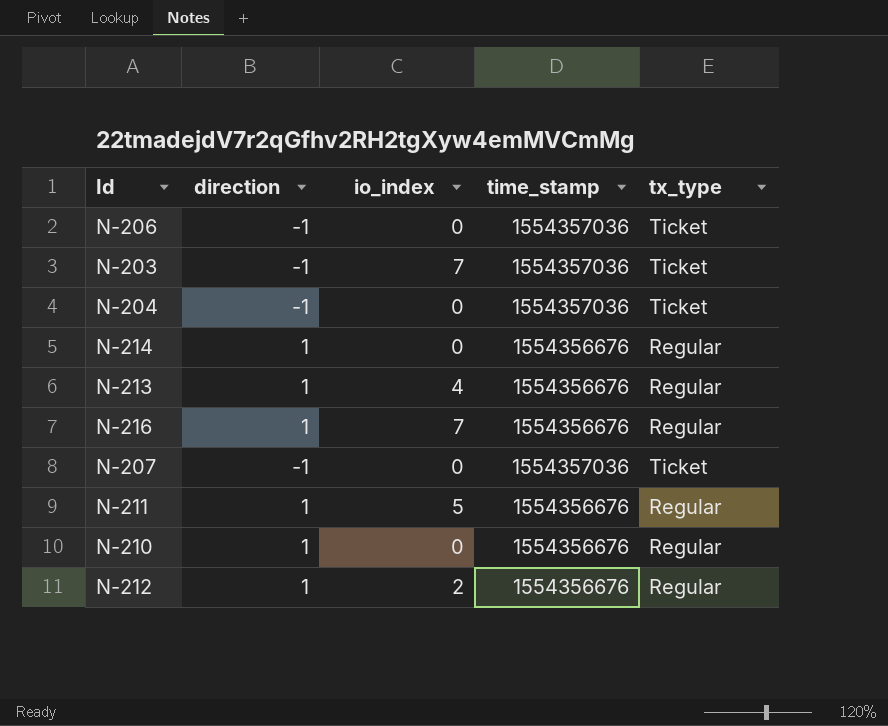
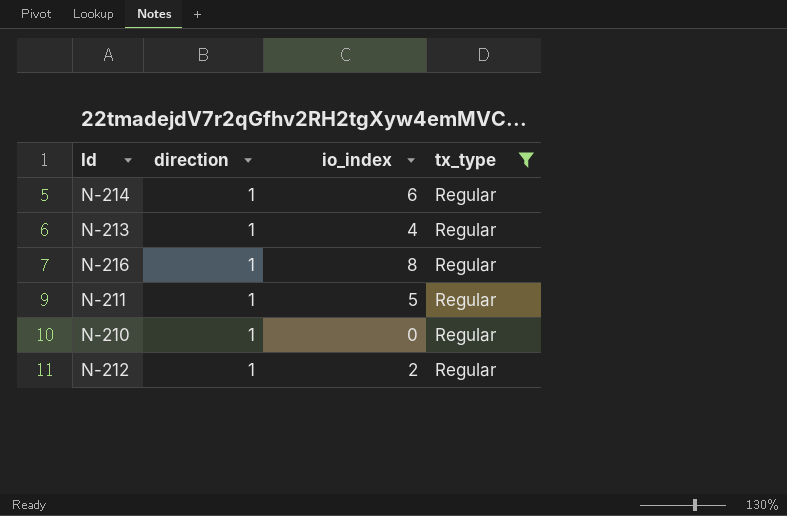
filter: none -> tx_type = Regular
column time_stamp | position: 4 -> none
N-214 | io_index: 0 -> 6
N-216 | io_index: 7 -> 8

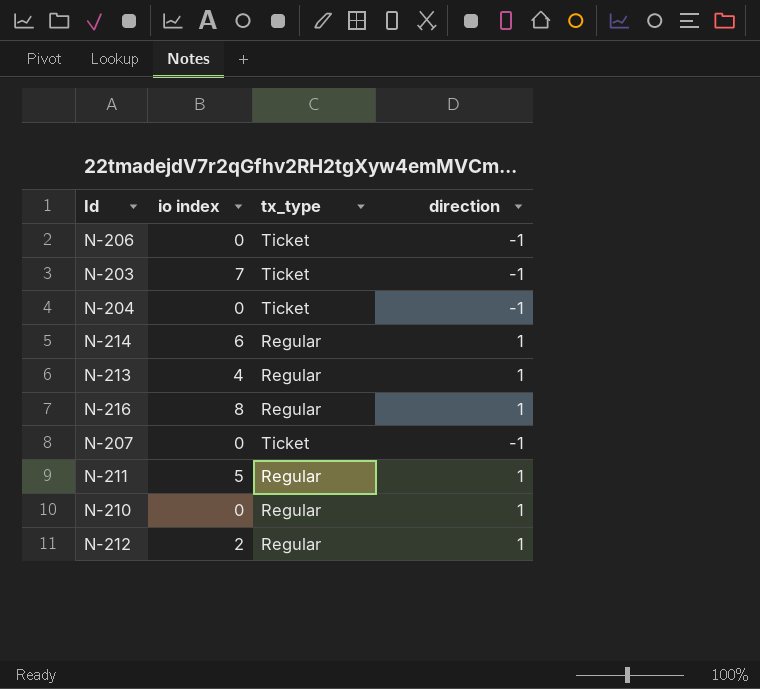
filter: tx_type = Regular -> none
column name: io_index -> io index
column direction | position: 2 -> 4

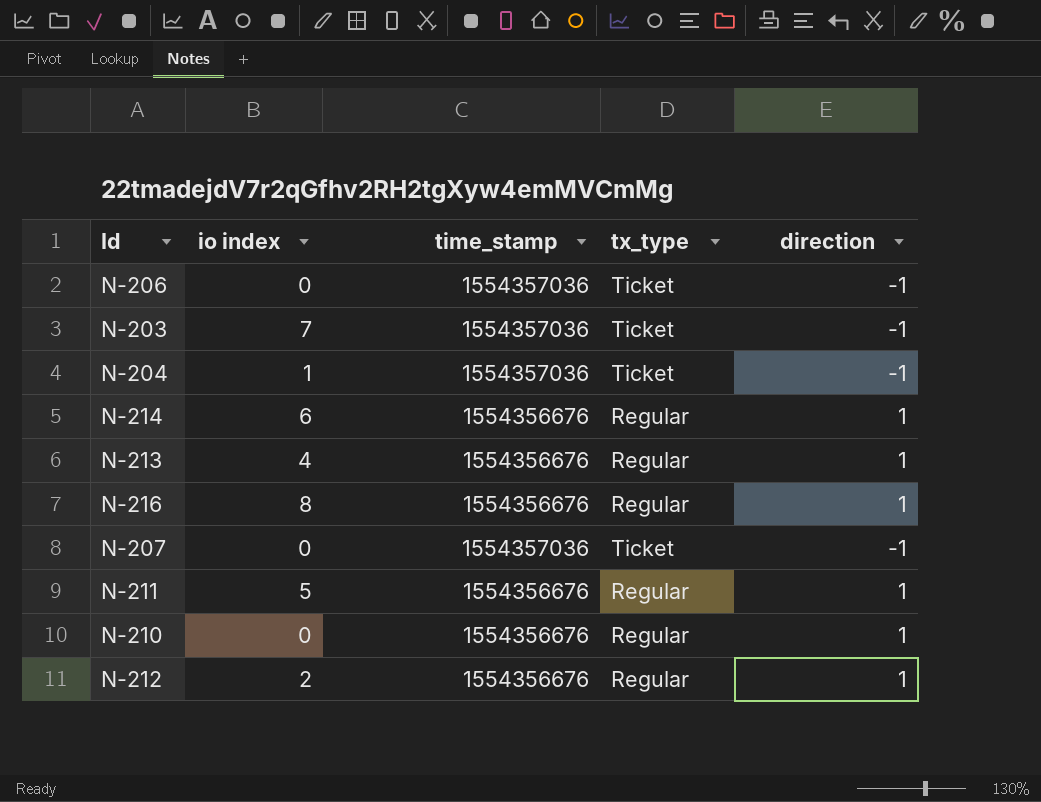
column time_stamp | position: none -> 3
N-204 | io index: 0 -> 1

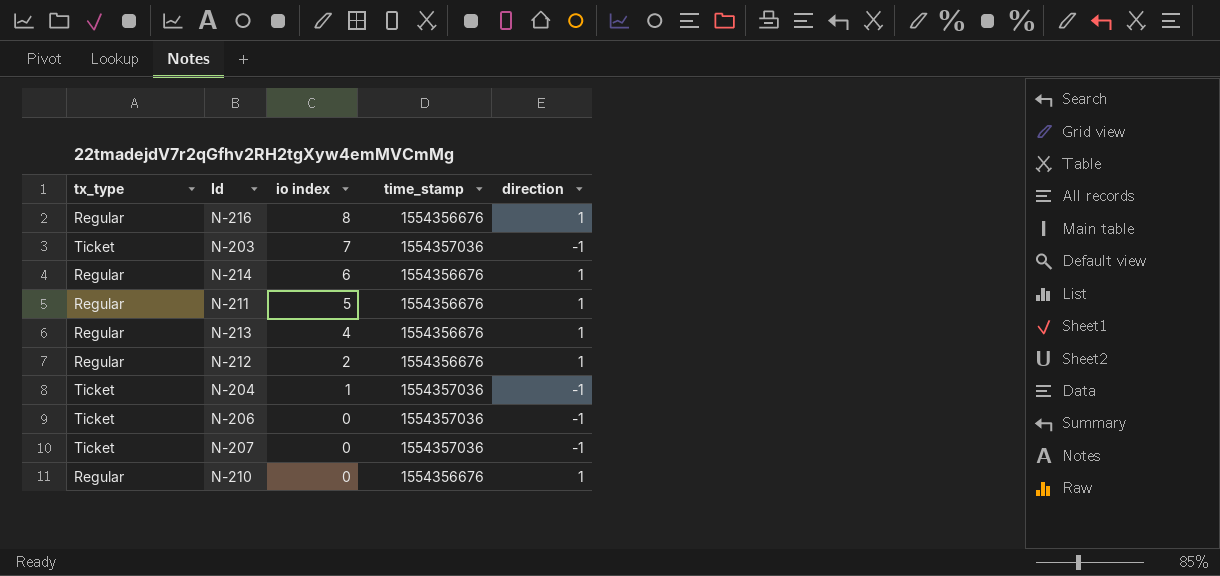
row order: none -> io index descending
column tx_type | position: 4 -> 1

